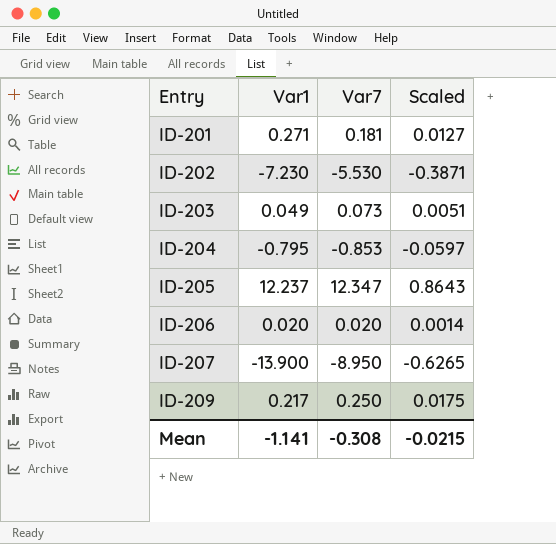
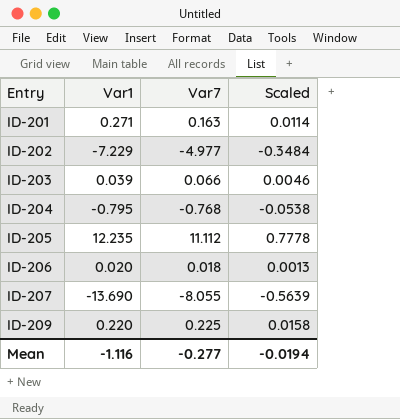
ID-201 | Var7: 0.181 -> 0.163
ID-201 | Scaled: 0.0127 -> 0.0114
ID-202 | Var1: -7.230 -> -7.229
ID-202 | Var7: -5.530 -> -4.977
ID-202 | Scaled: -0.3871 -> -0.3484
ID-203 | Var1: 0.049 -> 0.039
ID-203 | Var7: 0.073 -> 0.066
ID-203 | Scaled: 0.0051 -> 0.0046
ID-204 | Var7: -0.853 -> -0.768
ID-204 | Scaled: -0.0597 -> -0.0538
ID-205 | Var1: 12.237 -> 12.235
ID-205 | Var7: 12.347 -> 11.112
ID-205 | Scaled: 0.8643 -> 0.7778
ID-206 | Var7: 0.020 -> 0.018
ID-206 | Scaled: 0.0014 -> 0.0013
ID-207 | Var1: -13.900 -> -13.690
ID-207 | Var7: -8.950 -> -8.055
ID-207 | Scaled: -0.6265 -> -0.5639
ID-209 | Var1: 0.217 -> 0.220
ID-209 | Var7: 0.250 -> 0.225
ID-209 | Scaled: 0.0175 -> 0.0158
Mean | Var1: -1.141 -> -1.116
Mean | Var7: -0.308 -> -0.277
Mean | Scaled: -0.0215 -> -0.0194

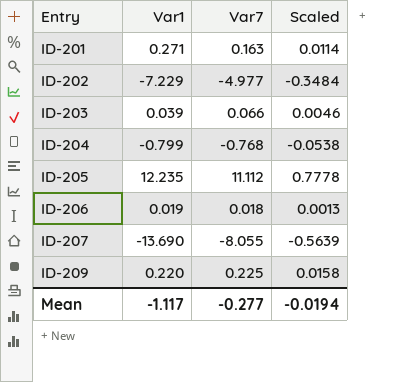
ID-204 | Var1: -0.795 -> -0.799
ID-206 | Var1: 0.020 -> 0.019
Mean | Var1: -1.116 -> -1.117

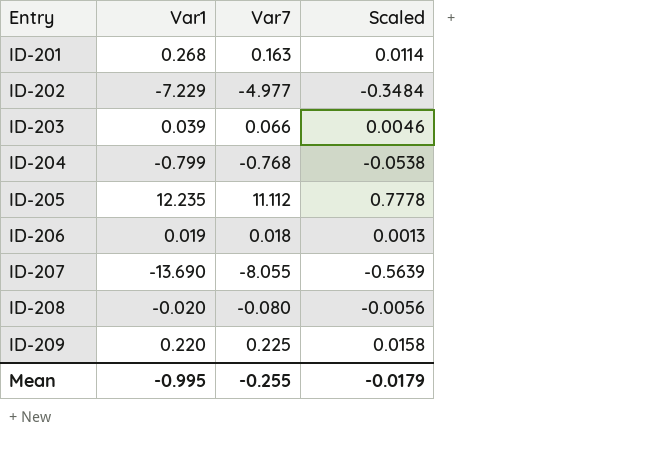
ID-201 | Var1: 0.271 -> 0.268
row ID-208: none -> -0.020 | -0.080 | -0.0056
Mean | Var1: -1.117 -> -0.995
Mean | Var7: -0.277 -> -0.255
Mean | Scaled: -0.0194 -> -0.0179

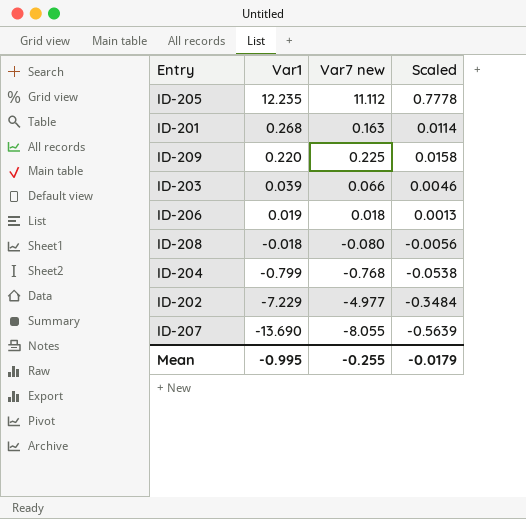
row order: Entry ascending -> Var1 descending
column name: Var7 -> Var7 new
ID-208 | Var1: -0.020 -> -0.018

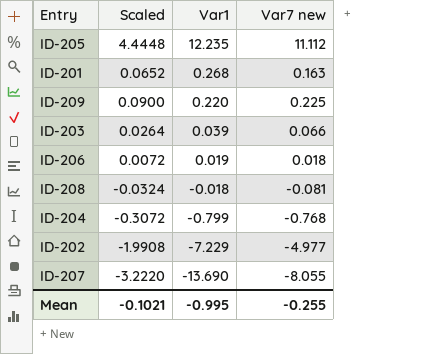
column Scaled | formula: [Var7 new] * 0.07 -> [Var7 new] * 0.4
column Scaled | position: 4 -> 2
ID-208 | Var7 new: -0.080 -> -0.081
Mean | Scaled: -0.0179 -> -0.1021

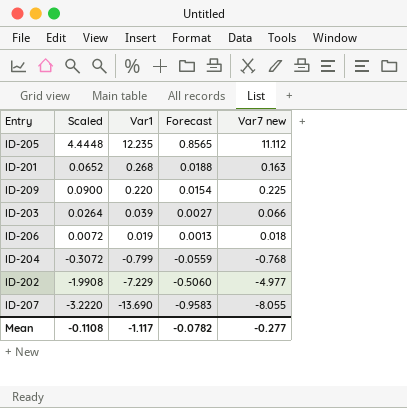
column Forecast | formula: none -> [Var1] * 0.07
row ID-208: -0.0324 | -0.018 | -0.081 -> none
Mean | Scaled: -0.1021 -> -0.1108
Mean | Var1: -0.995 -> -1.117
Mean | Var7 new: -0.255 -> -0.277

